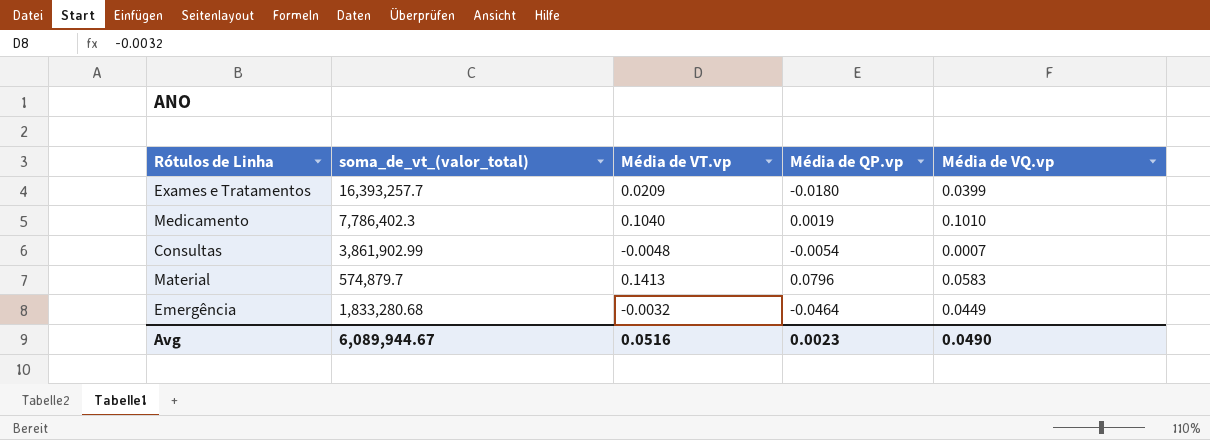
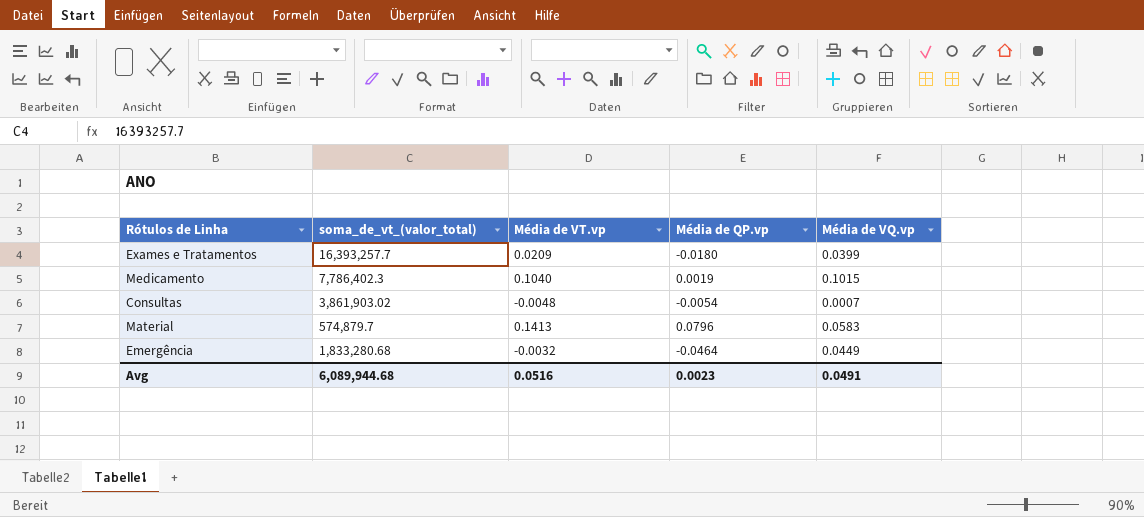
Medicamento | Média de VQ.vp: 0.1010 -> 0.1015
Consultas | soma_de_vt_(valor_total): 3,861,902.99 -> 3,861,903.02
Avg | soma_de_vt_(valor_total): 6,089,944.67 -> 6,089,944.68
Avg | Média de VQ.vp: 0.0490 -> 0.0491

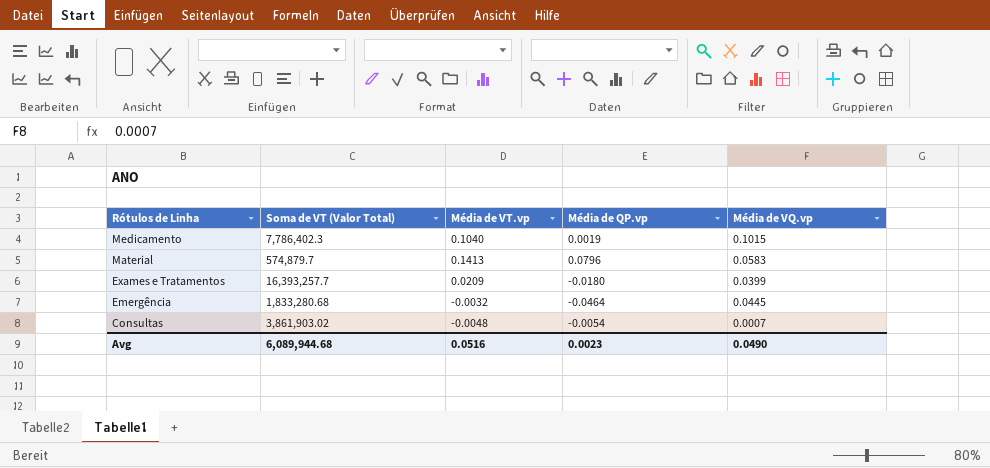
row order: none -> Rótulos de Linha descending
column name: soma_de_vt_(valor_total) -> Soma de VT (Valor Total)
Emergência | Média de VQ.vp: 0.0449 -> 0.0445
Avg | Média de VQ.vp: 0.0491 -> 0.0490

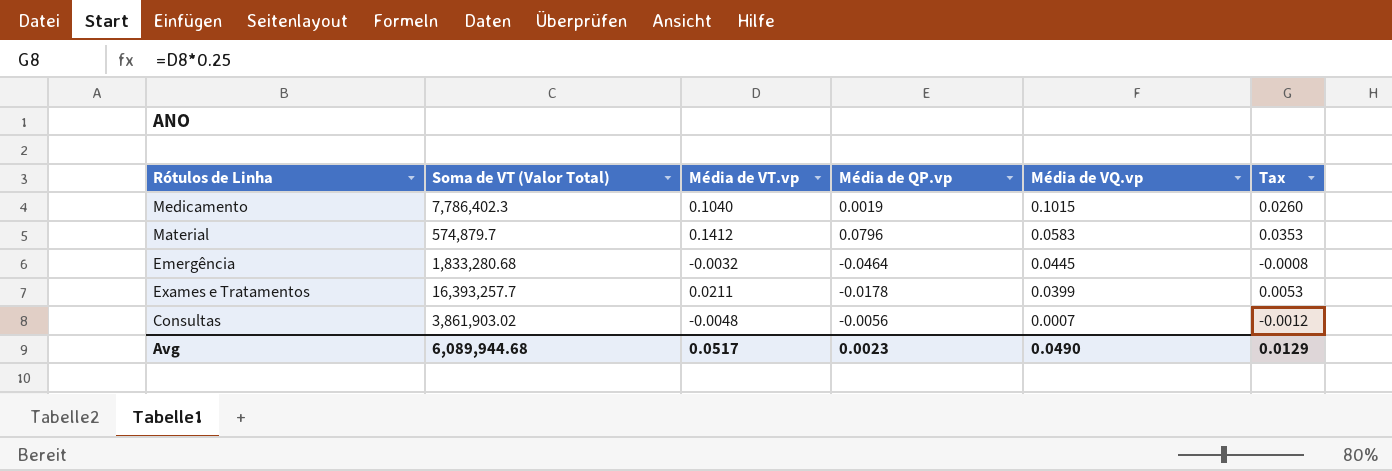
row order: Rótulos de Linha descending -> Média de VQ.vp descending
column Tax | formula: none -> [Média de VT.vp] * 0.25
Material | Média de VT.vp: 0.1413 -> 0.1412
Exames e Tratamentos | Média de VT.vp: 0.0209 -> 0.0211
Exames e Tratamentos | Média de QP.vp: -0.0180 -> -0.0178
Consultas | Média de QP.vp: -0.0054 -> -0.0056
Avg | Média de VT.vp: 0.0516 -> 0.0517

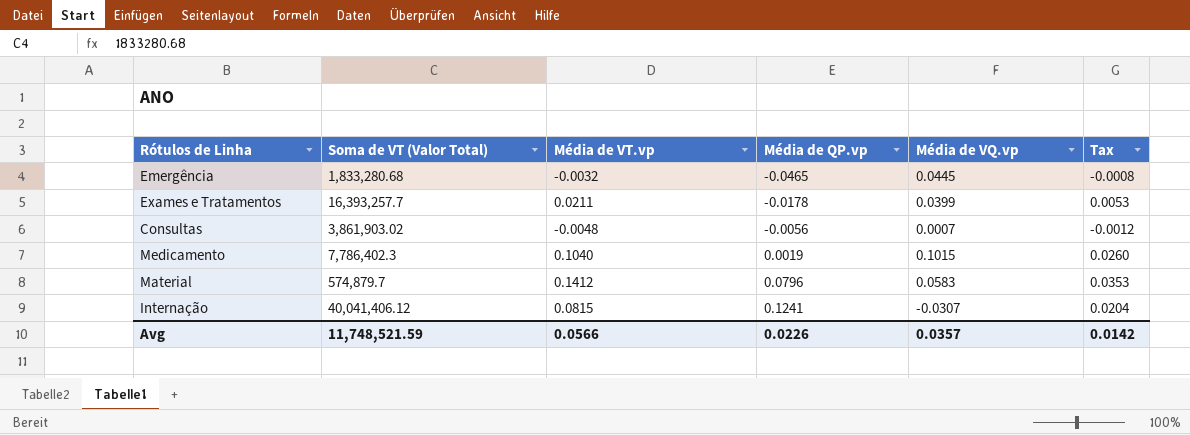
row order: Média de VQ.vp descending -> Média de QP.vp ascending
Emergência | Média de QP.vp: -0.0464 -> -0.0465
row Internação: none -> 40,041,406.12 | 0.0815 | 0.1241 | -0.0307 | 0.0204
Avg | Soma de VT (Valor Total): 6,089,944.68 -> 11,748,521.59
Avg | Média de VT.vp: 0.0517 -> 0.0566
Avg | Média de QP.vp: 0.0023 -> 0.0226
Avg | Média de VQ.vp: 0.0490 -> 0.0357
Avg | Tax: 0.0129 -> 0.0142

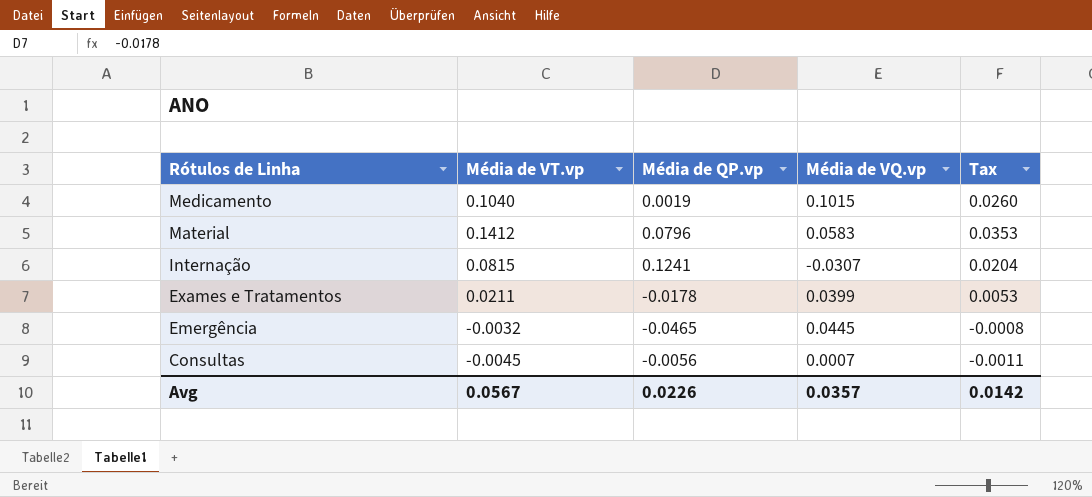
row order: Média de QP.vp ascending -> Rótulos de Linha descending
column Soma de VT (Valor Total) | position: 2 -> none
Consultas | Média de VT.vp: -0.0048 -> -0.0045
Consultas | Tax: -0.0012 -> -0.0011
Avg | Média de VT.vp: 0.0566 -> 0.0567

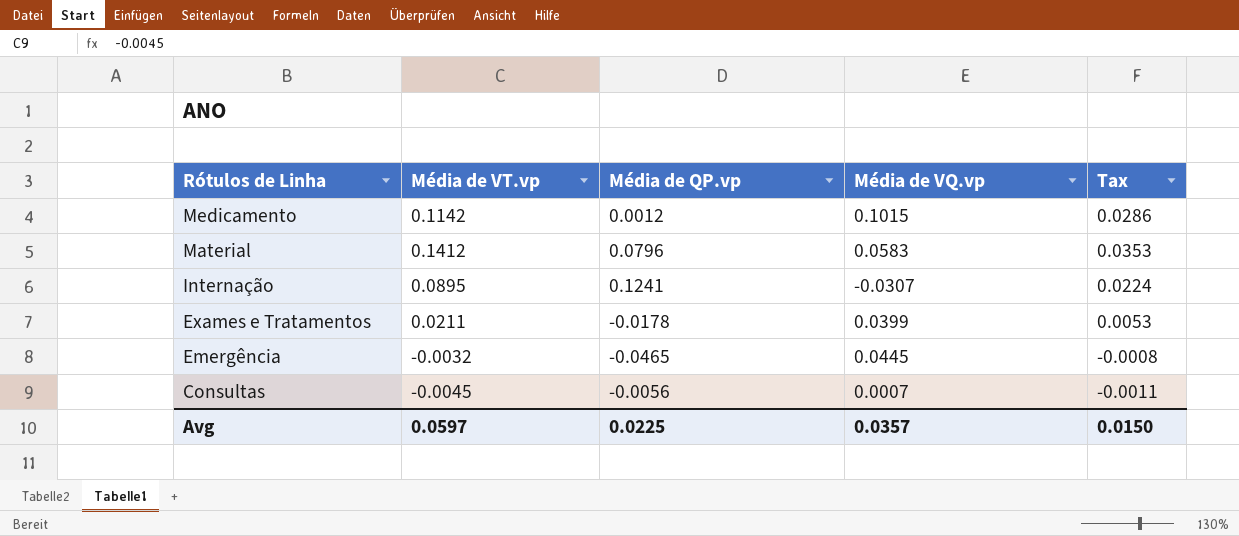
Medicamento | Média de VT.vp: 0.1040 -> 0.1142
Medicamento | Média de QP.vp: 0.0019 -> 0.0012
Medicamento | Tax: 0.0260 -> 0.0286
Internação | Média de VT.vp: 0.0815 -> 0.0895
Internação | Tax: 0.0204 -> 0.0224
Avg | Média de VT.vp: 0.0567 -> 0.0597
Avg | Média de QP.vp: 0.0226 -> 0.0225
Avg | Tax: 0.0142 -> 0.0150

